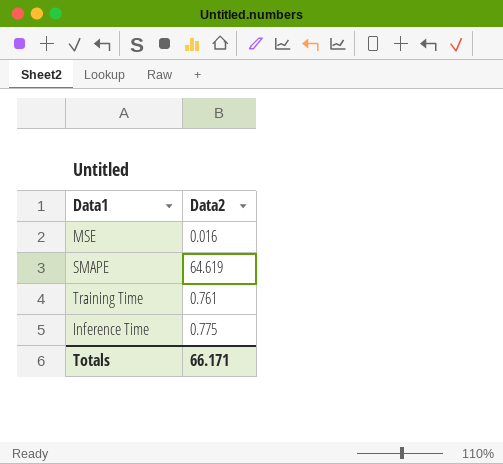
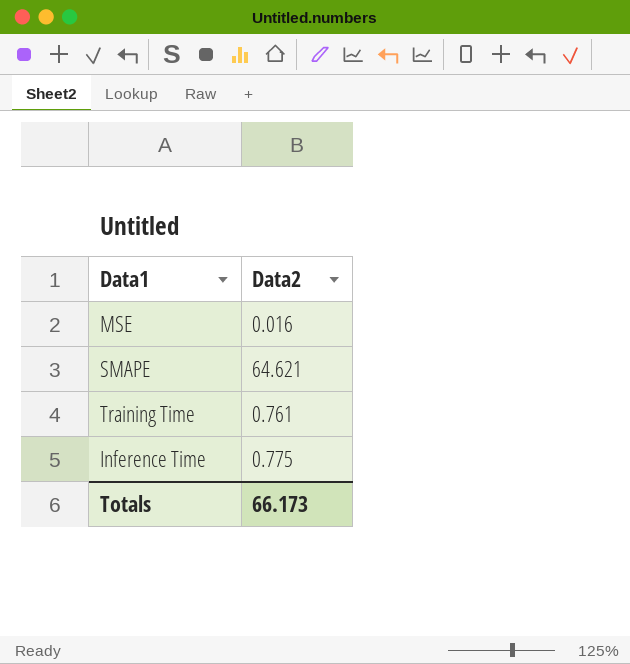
SMAPE | Data2: 64.619 -> 64.621
Totals | Data2: 66.171 -> 66.173

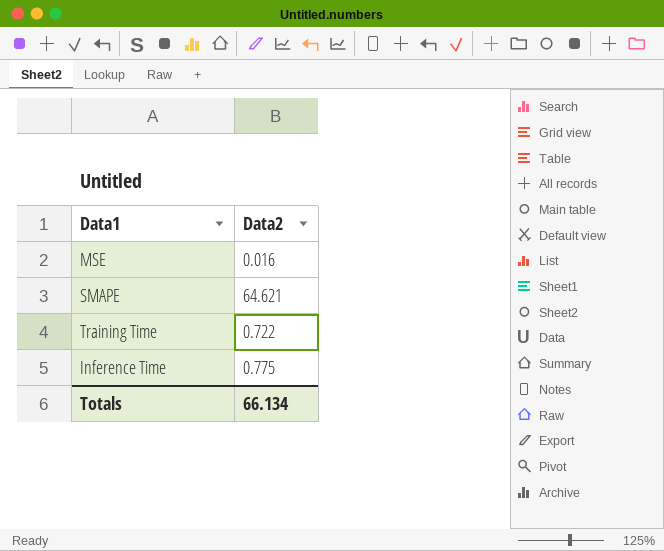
Training Time | Data2: 0.761 -> 0.722
Totals | Data2: 66.173 -> 66.134

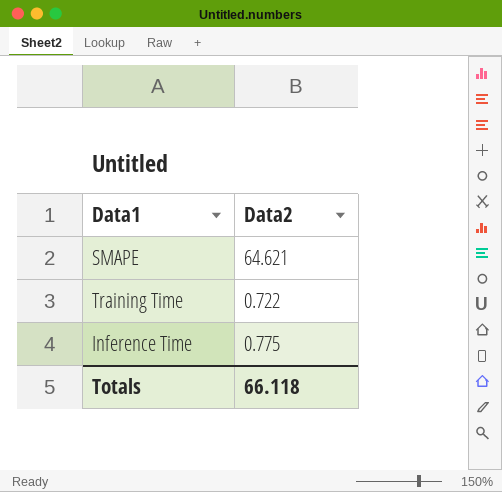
row MSE: 0.016 -> none
Totals | Data2: 66.134 -> 66.118

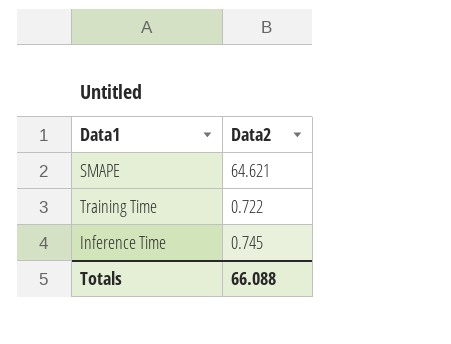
Inference Time | Data2: 0.775 -> 0.745
Totals | Data2: 66.118 -> 66.088

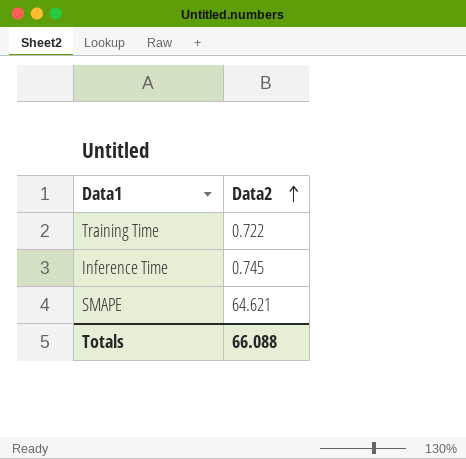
row order: none -> Data2 ascending

